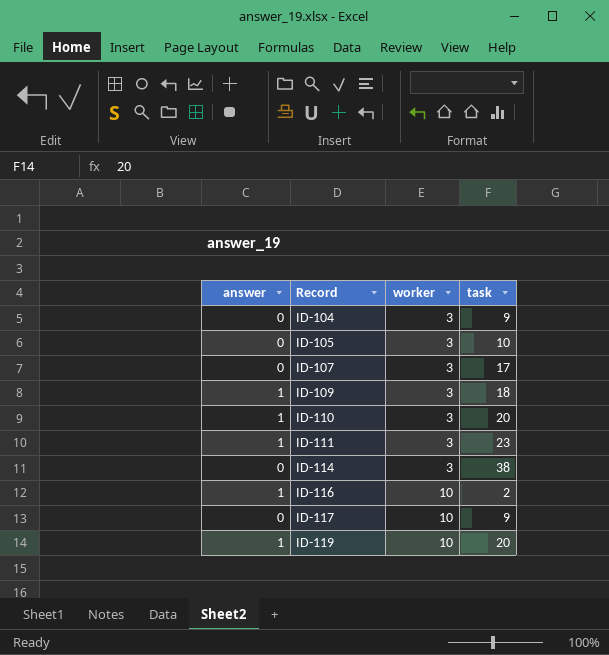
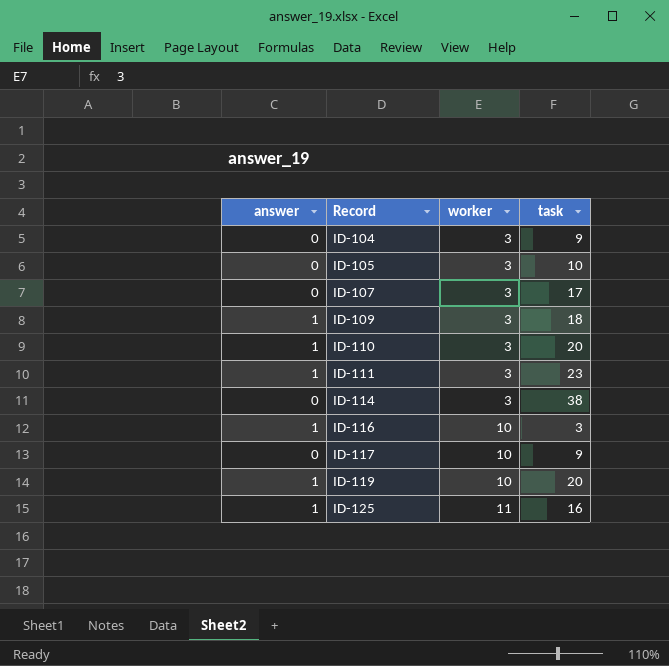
ID-116 | task: 2 -> 3
row ID-125: none -> 1 | 11 | 16

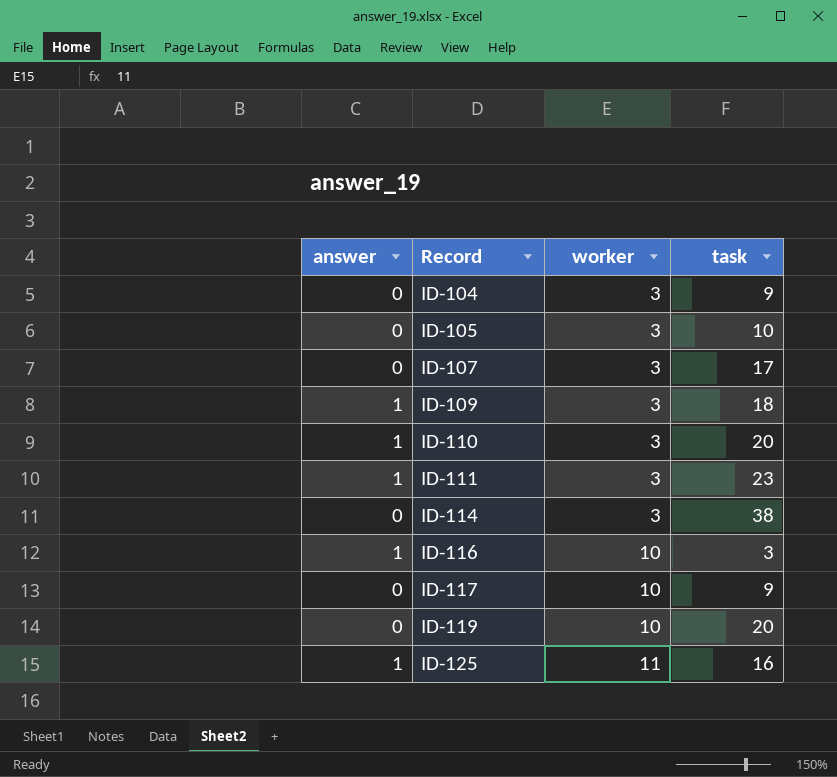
ID-119 | answer: 1 -> 0

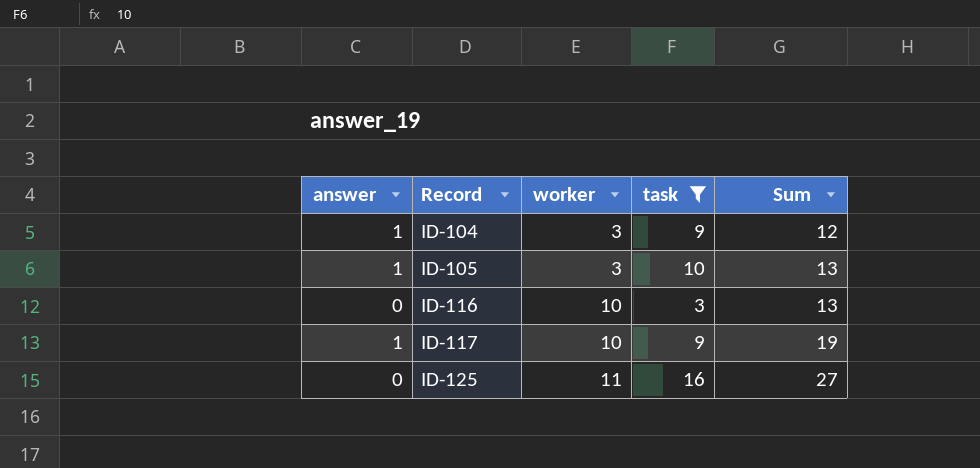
filter: none -> task <= 16
column Sum | formula: none -> [worker] + [task]
ID-104 | answer: 0 -> 1
ID-105 | answer: 0 -> 1
ID-116 | answer: 1 -> 0
ID-117 | answer: 0 -> 1
ID-125 | answer: 1 -> 0

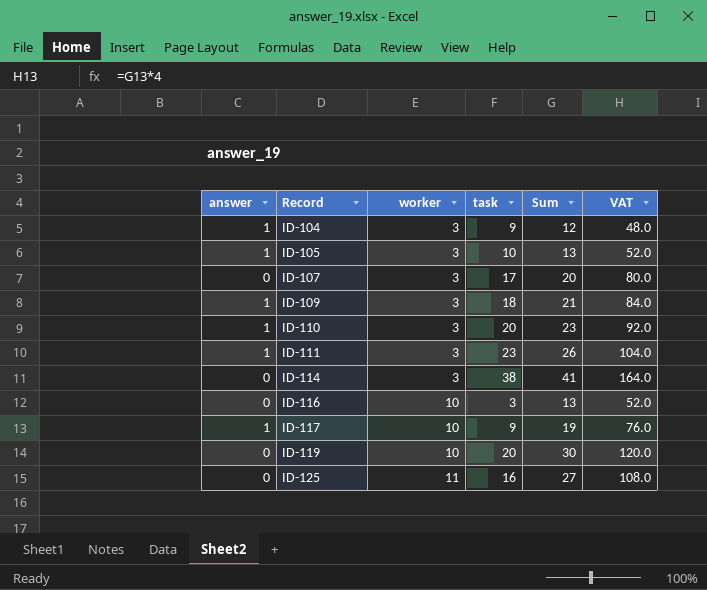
filter: task <= 16 -> none
column VAT | formula: none -> [Sum] * 4

